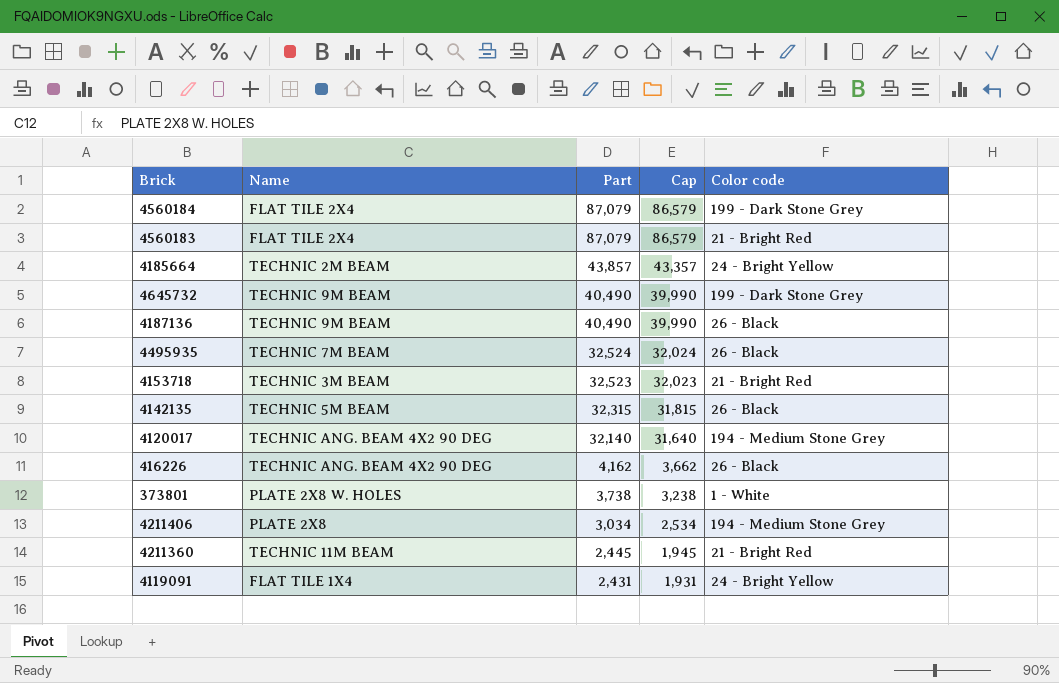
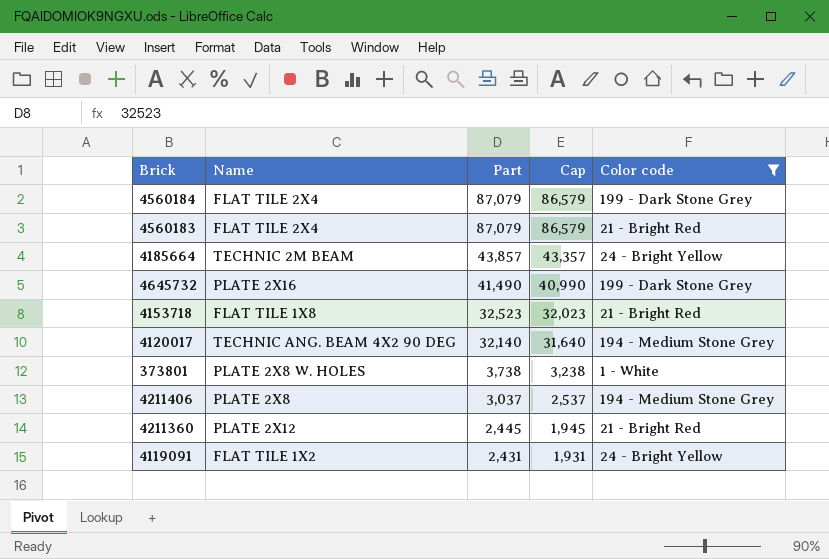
filter: none -> Color code != 26 - Black
4645732 | Name: TECHNIC 9M BEAM -> PLATE 2X16
4645732 | Part: 40,490 -> 41,490
4645732 | Cap: 39,990 -> 40,990
4153718 | Name: TECHNIC 3M BEAM -> FLAT TILE 1X8
4211406 | Part: 3,034 -> 3,037
4211406 | Cap: 2,534 -> 2,537
4211360 | Name: TECHNIC 11M BEAM -> PLATE 2X12
4119091 | Name: FLAT TILE 1X4 -> FLAT TILE 1X2

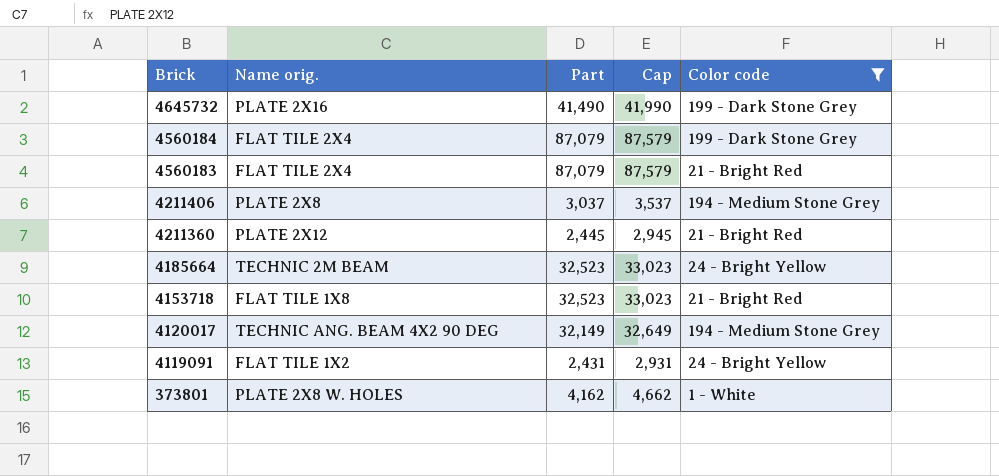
row order: Part descending -> Brick descending
column name: Name -> Name orig.
column Cap | formula: [Part] - 500 -> [Part] + 500
4185664 | Part: 43,857 -> 32,523
4120017 | Part: 32,140 -> 32,149
373801 | Part: 3,738 -> 4,162

